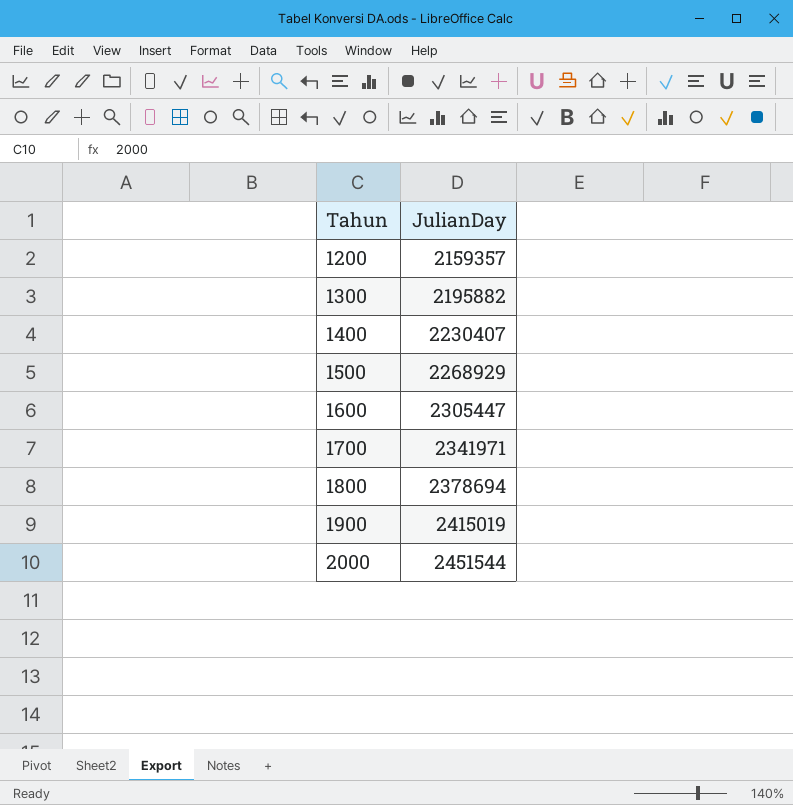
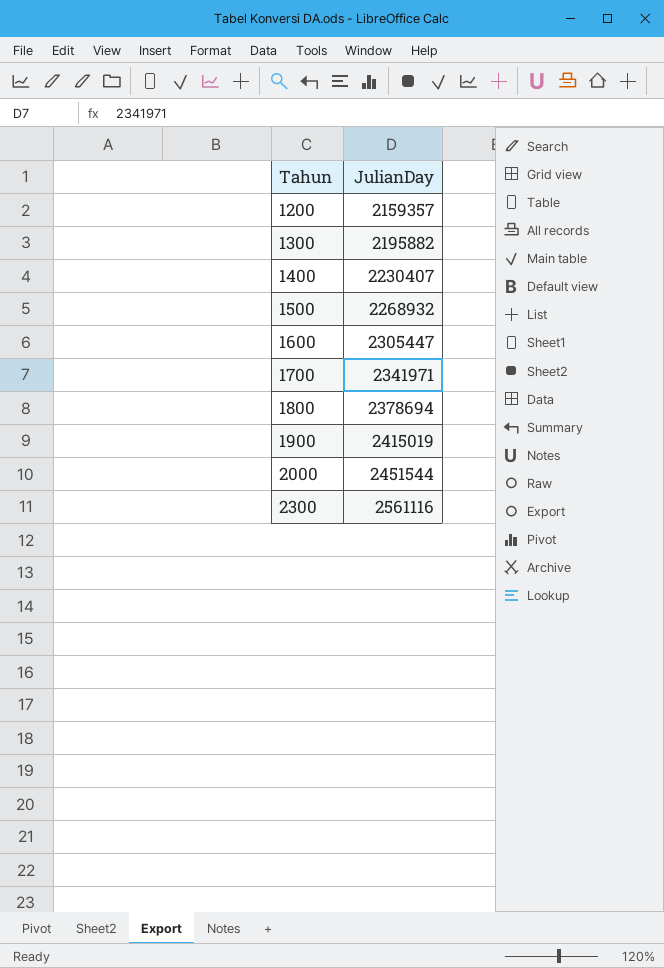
1500 | JulianDay: 2268929 -> 2268932
row 2300: none -> 2561116

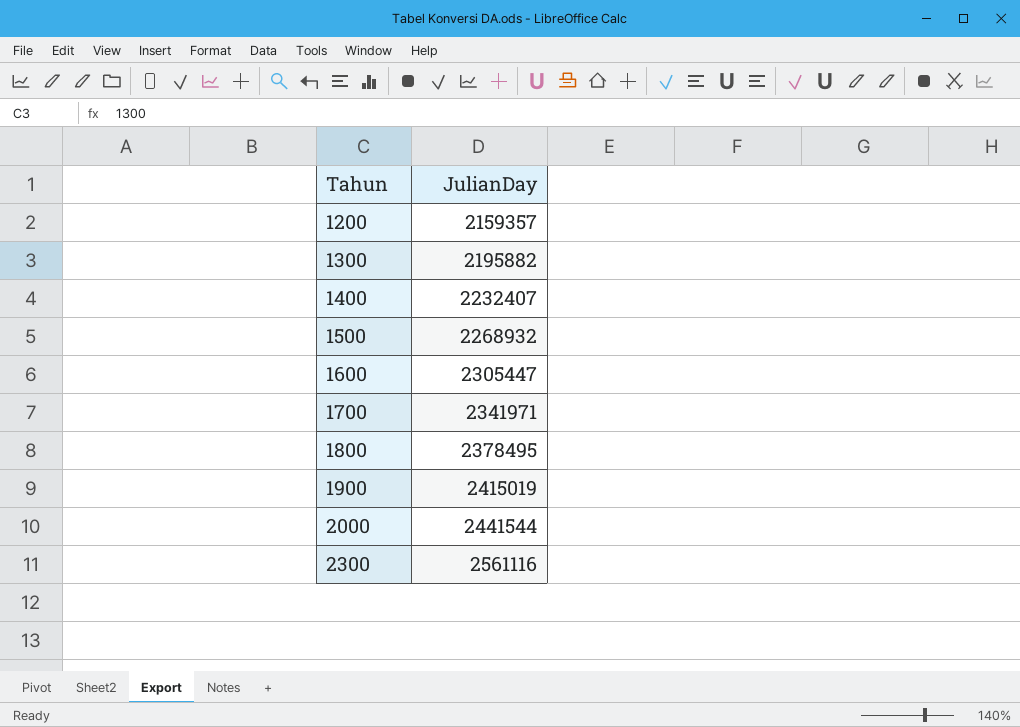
1400 | JulianDay: 2230407 -> 2232407
1800 | JulianDay: 2378694 -> 2378495
2000 | JulianDay: 2451544 -> 2441544

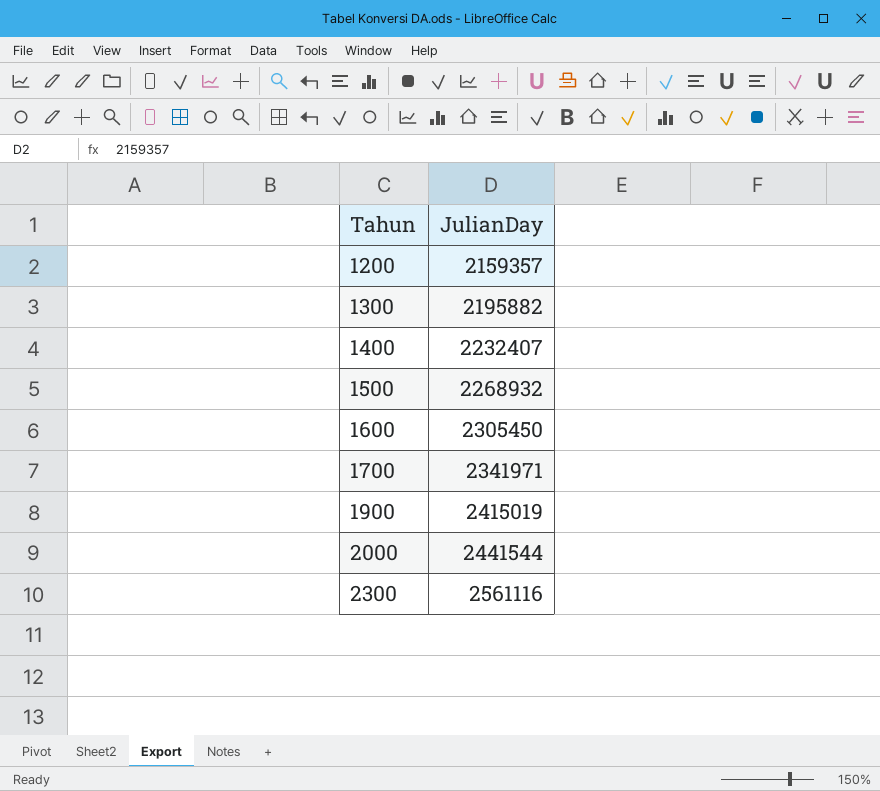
row 1800: 2378495 -> none
1600 | JulianDay: 2305447 -> 2305450

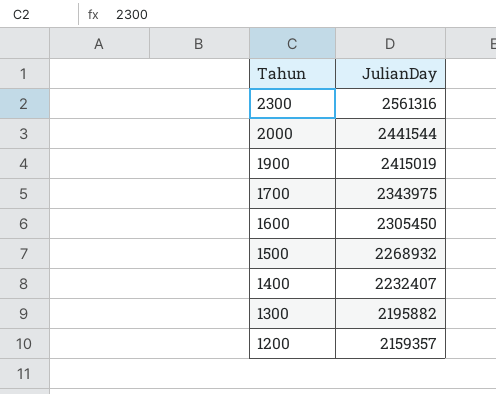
row order: Tahun ascending -> Tahun descending
2300 | JulianDay: 2561116 -> 2561316
1700 | JulianDay: 2341971 -> 2343975

